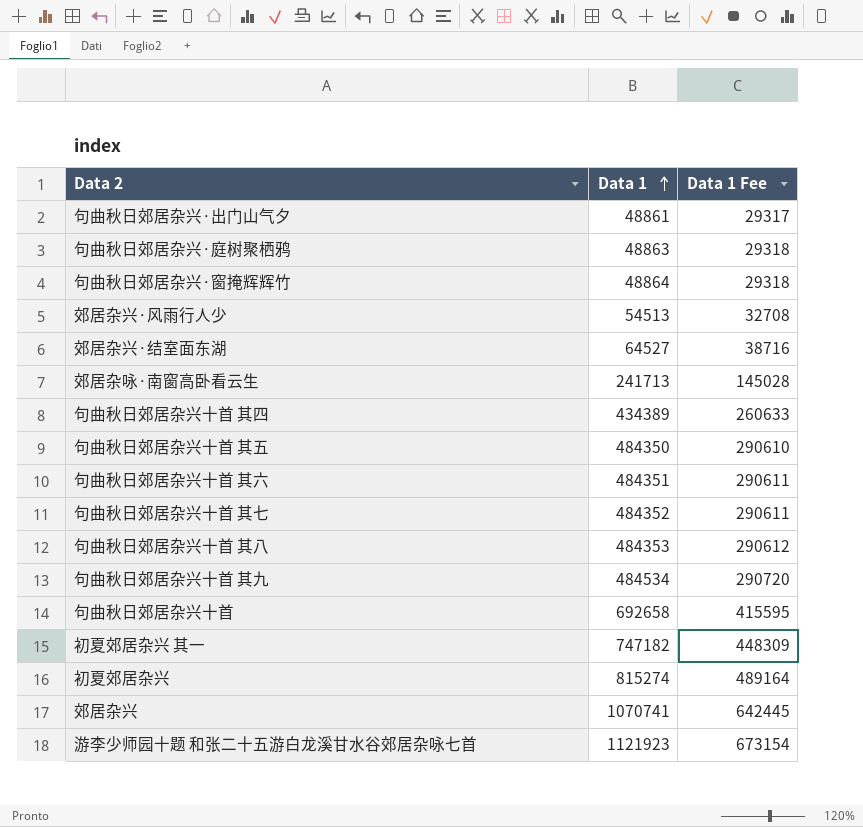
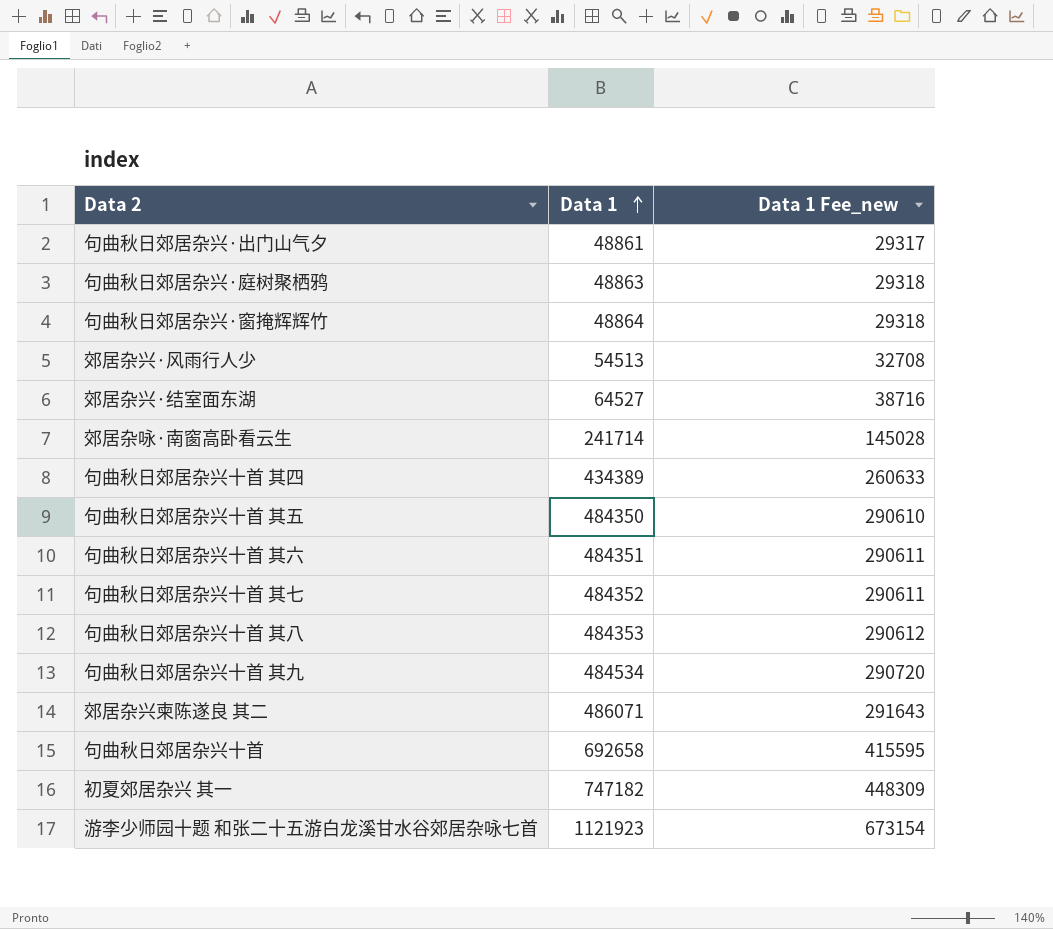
column name: Data 1 Fee -> Data 1 Fee_new
row 初夏郊居杂兴: 815274 | 489164 -> none
row 郊居杂兴: 1070741 | 642445 -> none
郊居杂咏·南窗高卧看云生 | Data 1: 241713 -> 241714
row 郊居杂兴柬陈遂良 其二: none -> 486071 | 291643

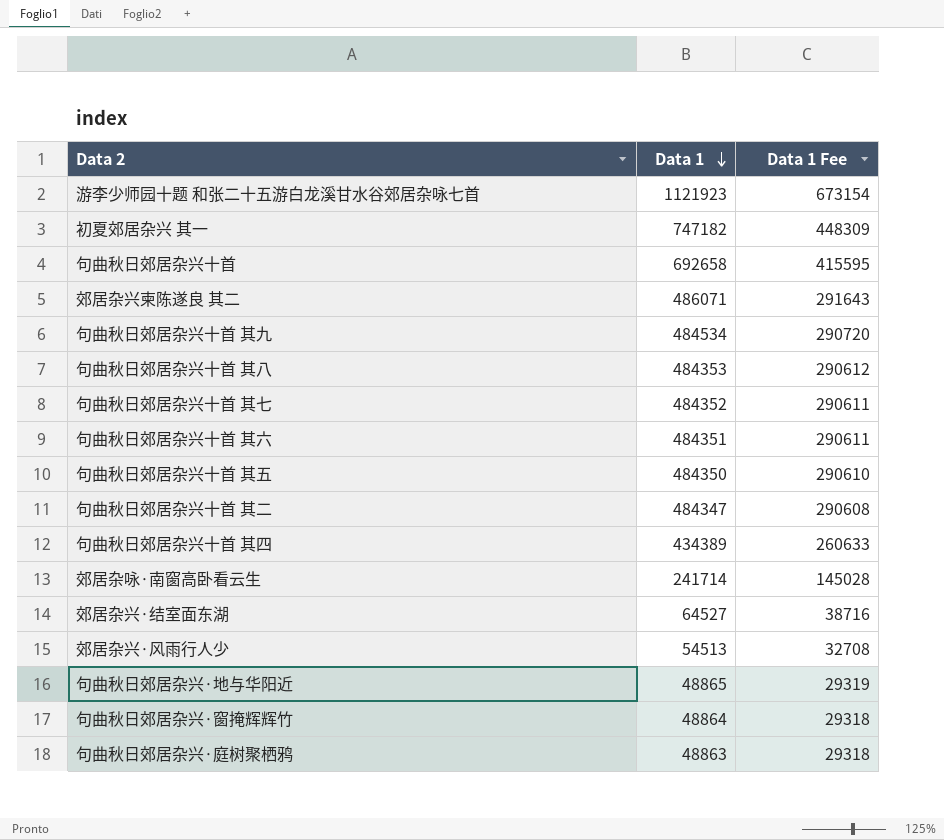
row order: Data 1 ascending -> Data 1 descending
column name: Data 1 Fee_new -> Data 1 Fee
row 句曲秋日郊居杂兴·出门山气夕: 48861 | 29317 -> none
row 句曲秋日郊居杂兴十首 其二: none -> 484347 | 290608
row 句曲秋日郊居杂兴·地与华阳近: none -> 48865 | 29319

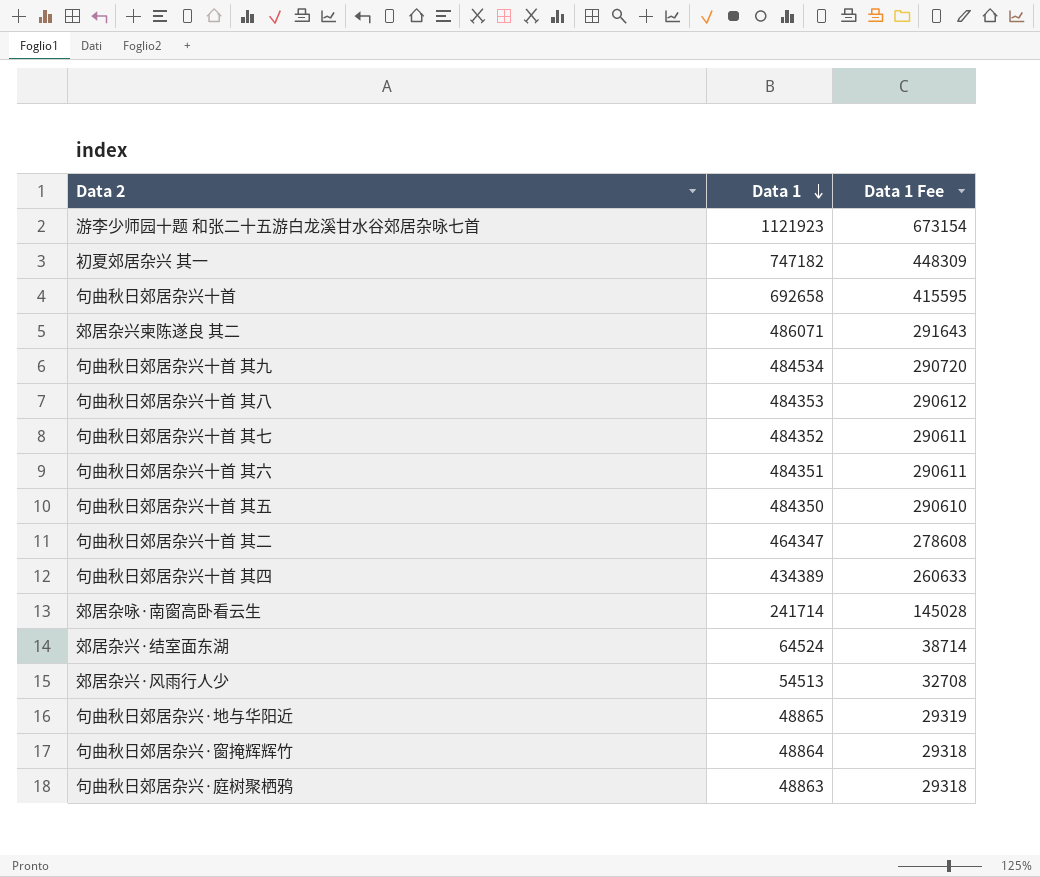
句曲秋日郊居杂兴十首 其二 | Data 1: 484347 -> 464347
句曲秋日郊居杂兴十首 其二 | Data 1 Fee: 290608 -> 278608
郊居杂兴·结室面东湖 | Data 1: 64527 -> 64524
郊居杂兴·结室面东湖 | Data 1 Fee: 38716 -> 38714

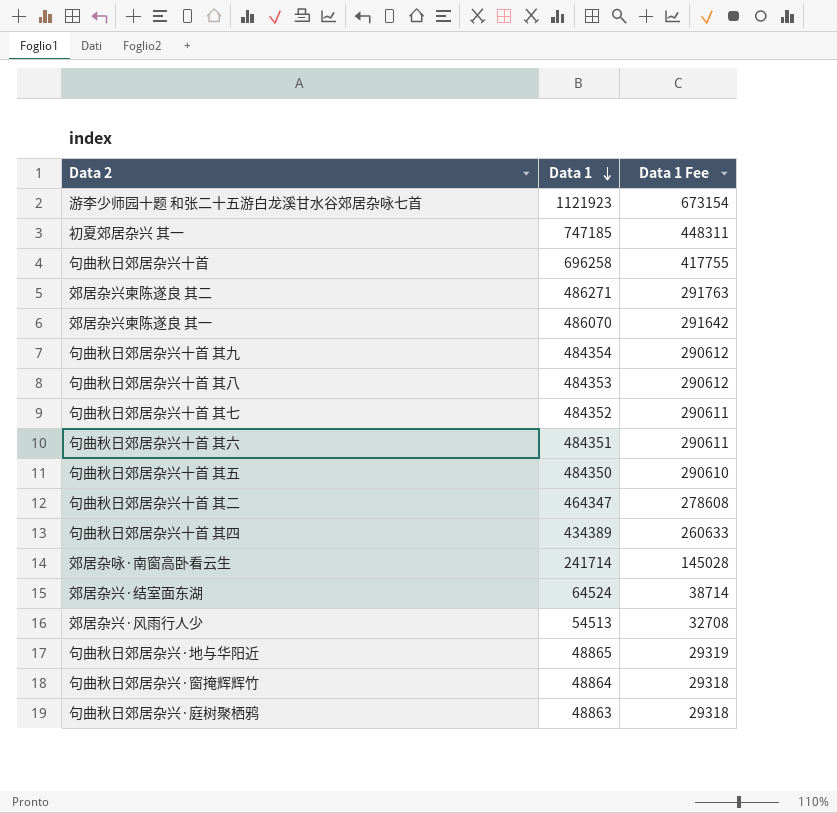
初夏郊居杂兴 其一 | Data 1: 747182 -> 747185
初夏郊居杂兴 其一 | Data 1 Fee: 448309 -> 448311
句曲秋日郊居杂兴十首 | Data 1: 692658 -> 696258
句曲秋日郊居杂兴十首 | Data 1 Fee: 415595 -> 417755
郊居杂兴柬陈遂良 其二 | Data 1: 486071 -> 486271
郊居杂兴柬陈遂良 其二 | Data 1 Fee: 291643 -> 291763
row 郊居杂兴柬陈遂良 其一: none -> 486070 | 291642
句曲秋日郊居杂兴十首 其九 | Data 1: 484534 -> 484354
句曲秋日郊居杂兴十首 其九 | Data 1 Fee: 290720 -> 290612

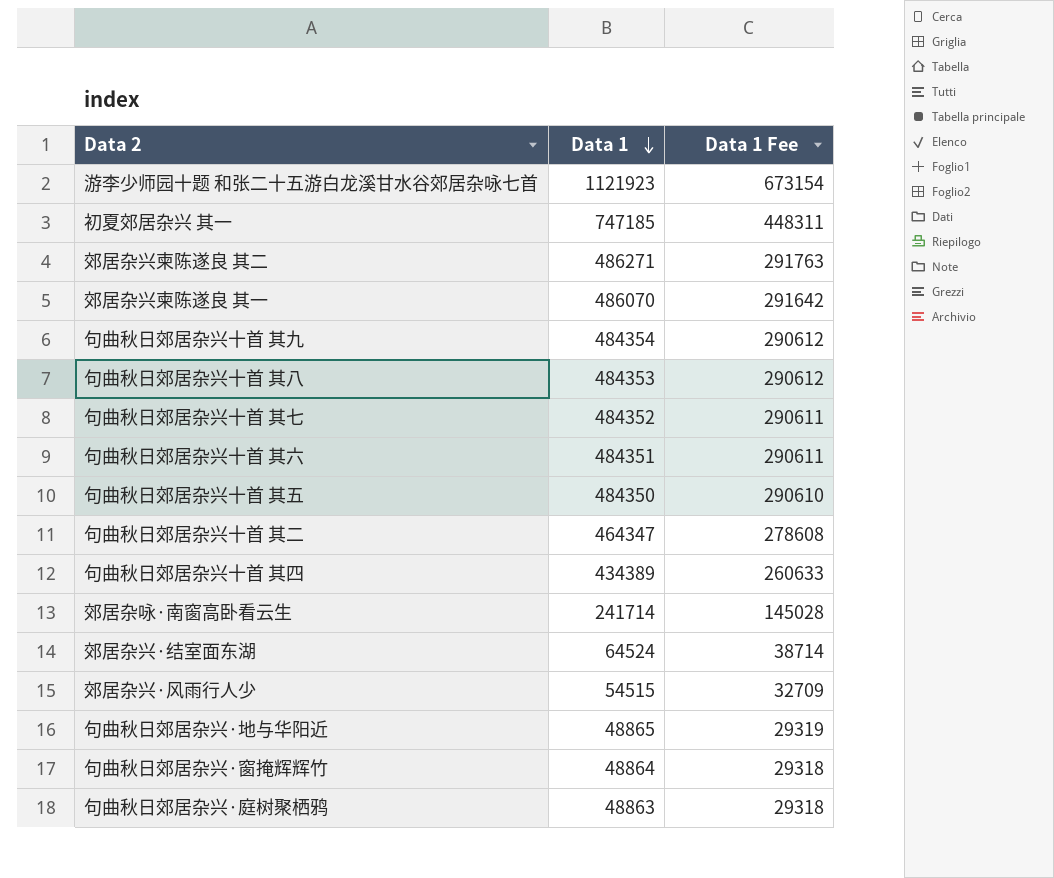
row 句曲秋日郊居杂兴十首: 696258 | 417755 -> none
郊居杂兴·风雨行人少 | Data 1: 54513 -> 54515
郊居杂兴·风雨行人少 | Data 1 Fee: 32708 -> 32709

